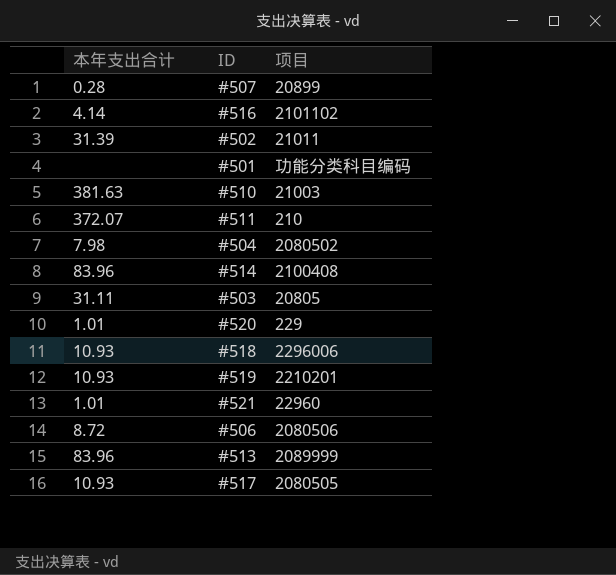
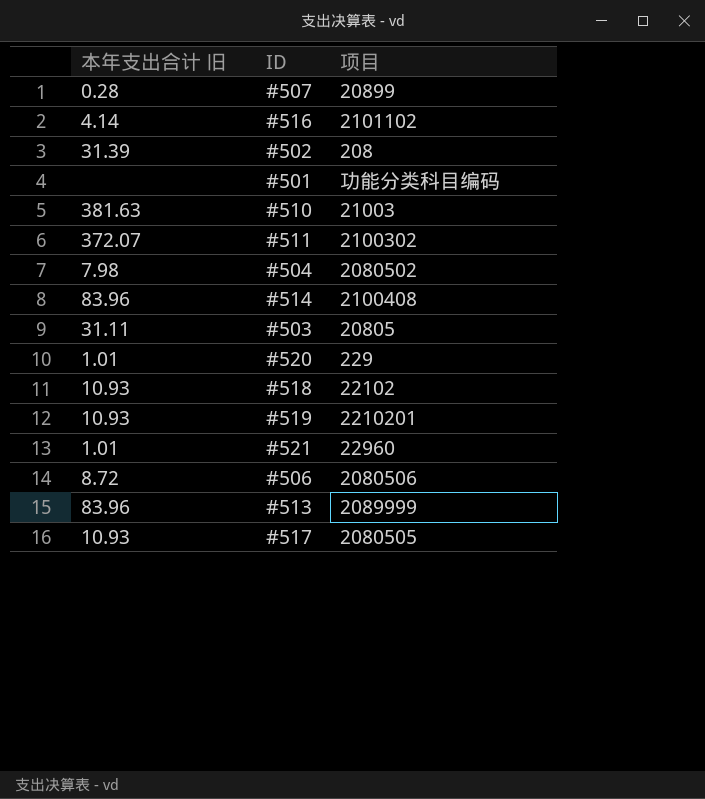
column name: 本年支出合计 -> 本年支出合计 旧
#502 | 项目: 21011 -> 208
#511 | 项目: 210 -> 2100302
#518 | 项目: 2296006 -> 22102

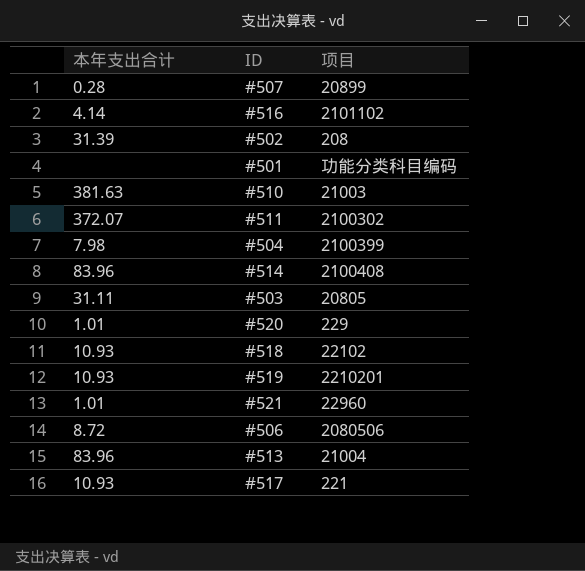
column name: 本年支出合计 旧 -> 本年支出合计
#504 | 项目: 2080502 -> 2100399
#513 | 项目: 2089999 -> 21004
#517 | 项目: 2080505 -> 221

